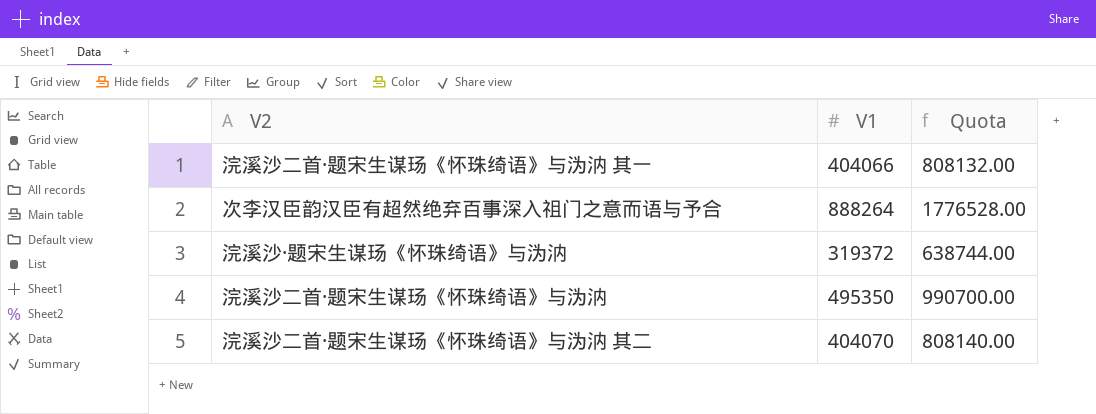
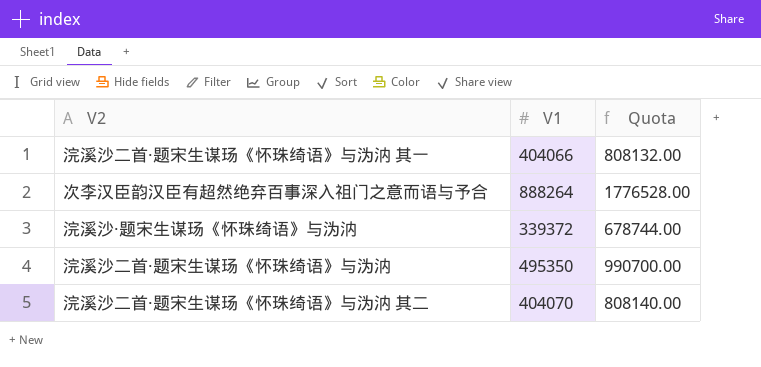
浣溪沙·题宋生谋玚《怀珠绮语》与沩汭 | V1: 319372 -> 339372
浣溪沙·题宋生谋玚《怀珠绮语》与沩汭 | Quota: 638744.00 -> 678744.00

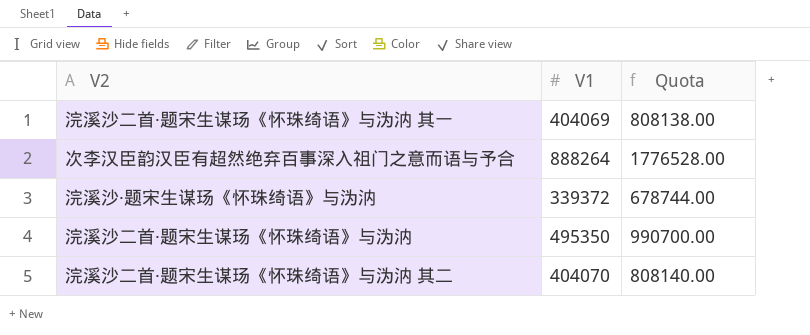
浣溪沙二首·题宋生谋玚《怀珠绮语》与沩汭 其一 | V1: 404066 -> 404069
浣溪沙二首·题宋生谋玚《怀珠绮语》与沩汭 其一 | Quota: 808132.00 -> 808138.00

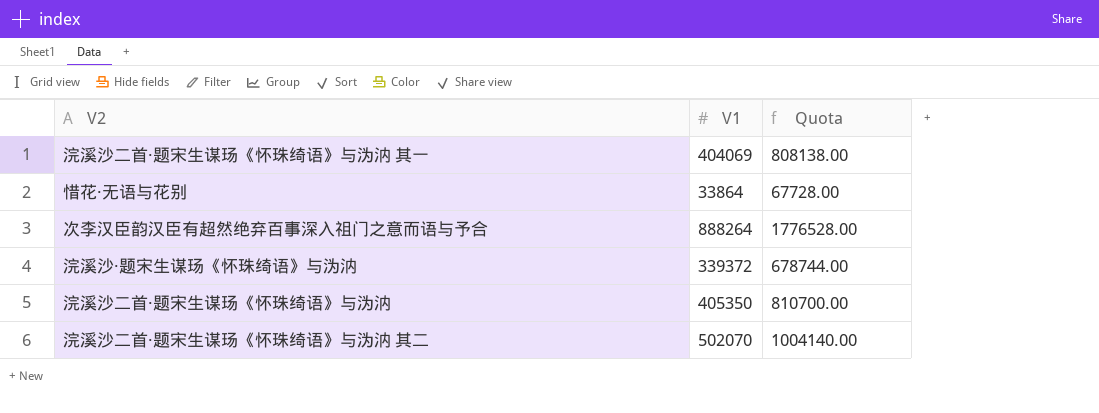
row 惜花·无语与花别: none -> 33864 | 67728.00
浣溪沙二首·题宋生谋玚《怀珠绮语》与沩汭 | V1: 495350 -> 405350
浣溪沙二首·题宋生谋玚《怀珠绮语》与沩汭 | Quota: 990700.00 -> 810700.00
浣溪沙二首·题宋生谋玚《怀珠绮语》与沩汭 其二 | V1: 404070 -> 502070
浣溪沙二首·题宋生谋玚《怀珠绮语》与沩汭 其二 | Quota: 808140.00 -> 1004140.00

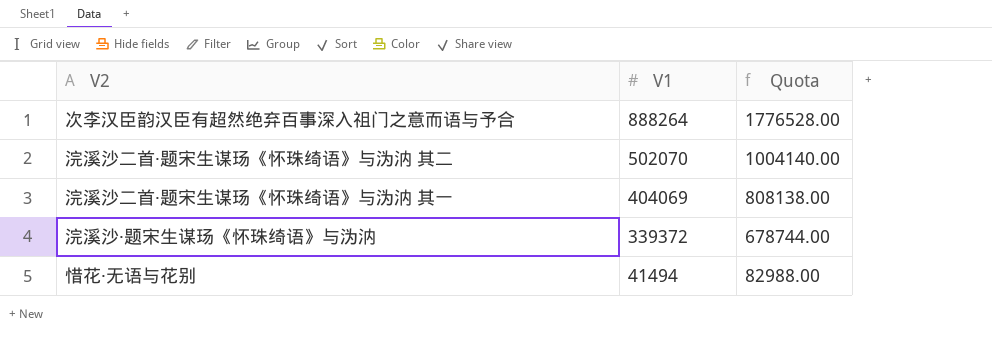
row order: none -> V1 descending
row 浣溪沙二首·题宋生谋玚《怀珠绮语》与沩汭: 405350 | 810700.00 -> none
惜花·无语与花别 | V1: 33864 -> 41494
惜花·无语与花别 | Quota: 67728.00 -> 82988.00

